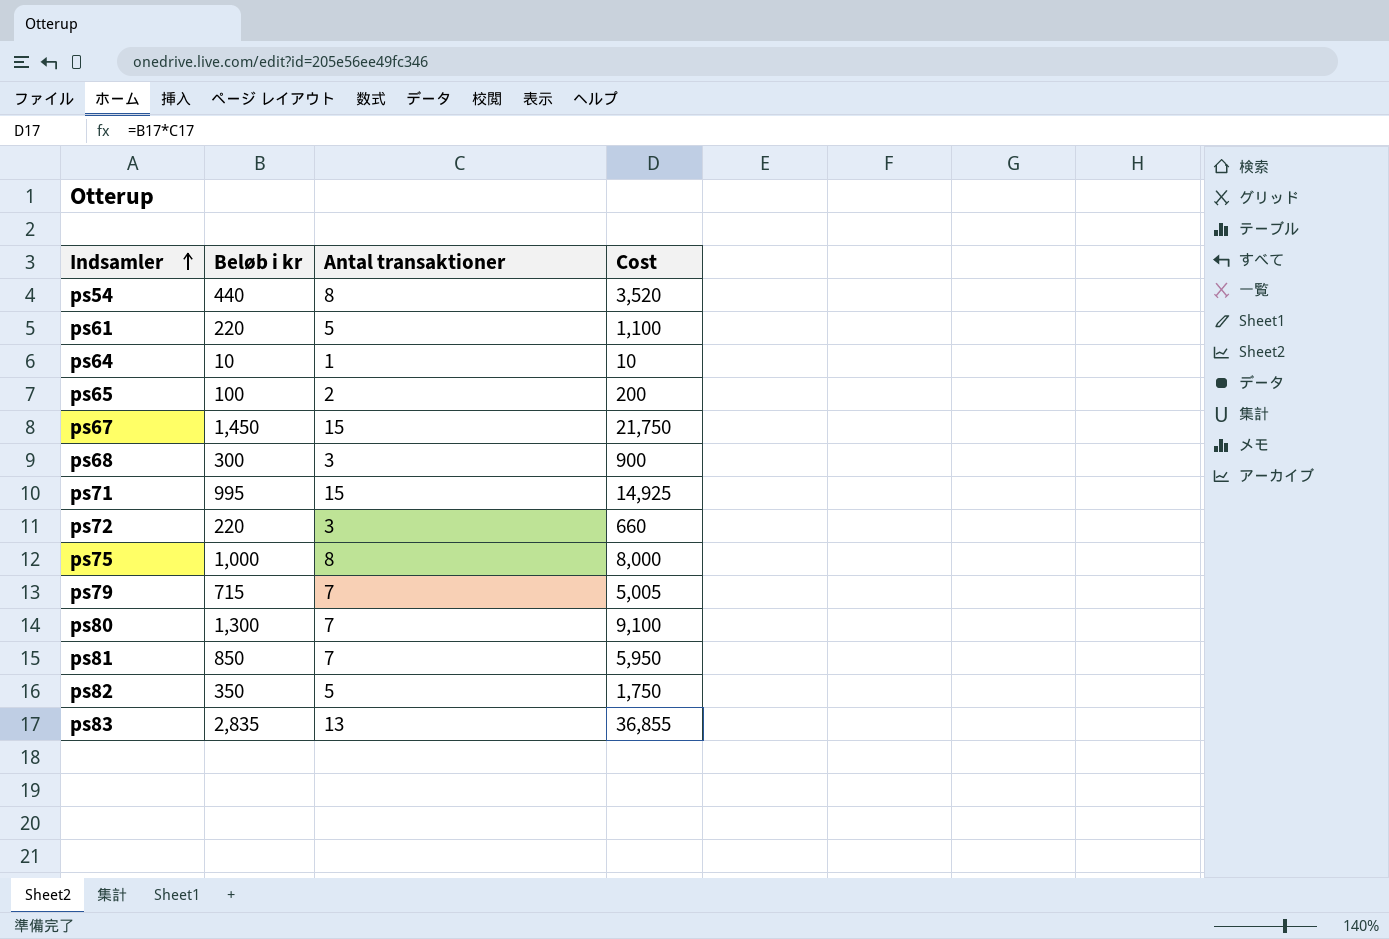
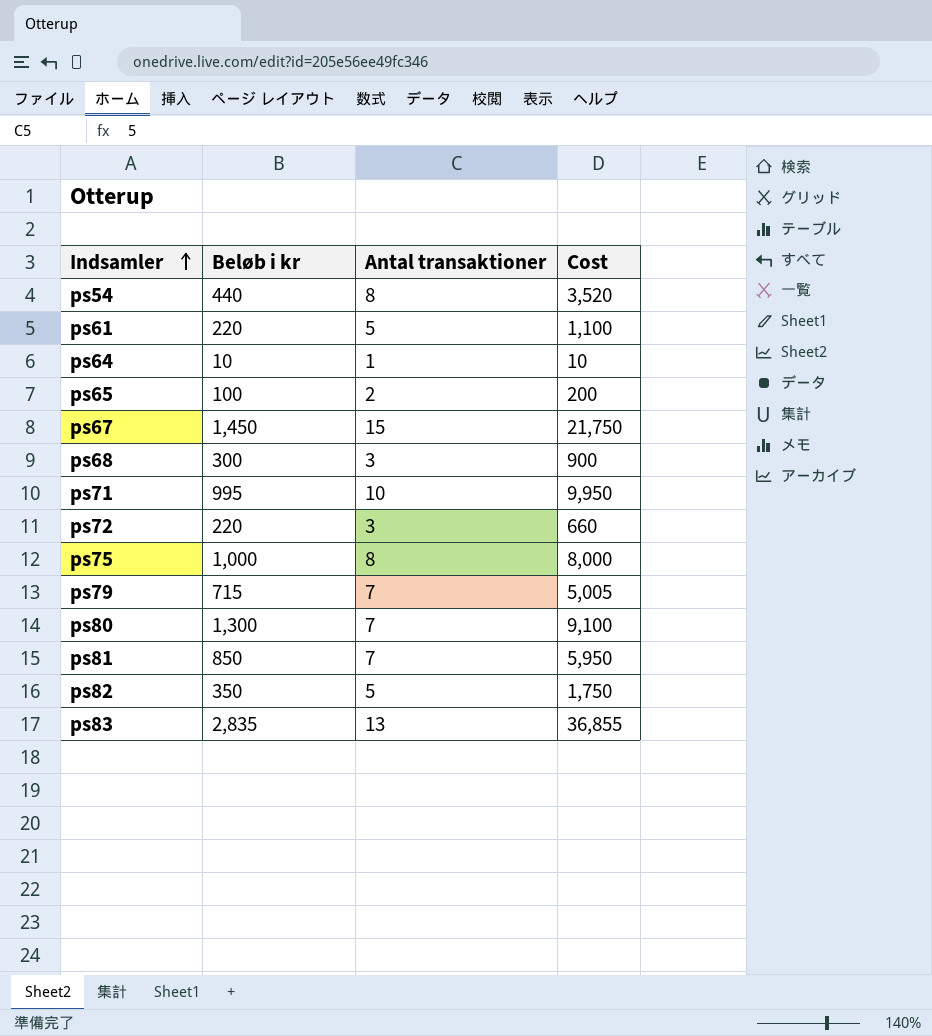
ps71 | Antal transaktioner: 15 -> 10
ps71 | Cost: 14,925 -> 9,950

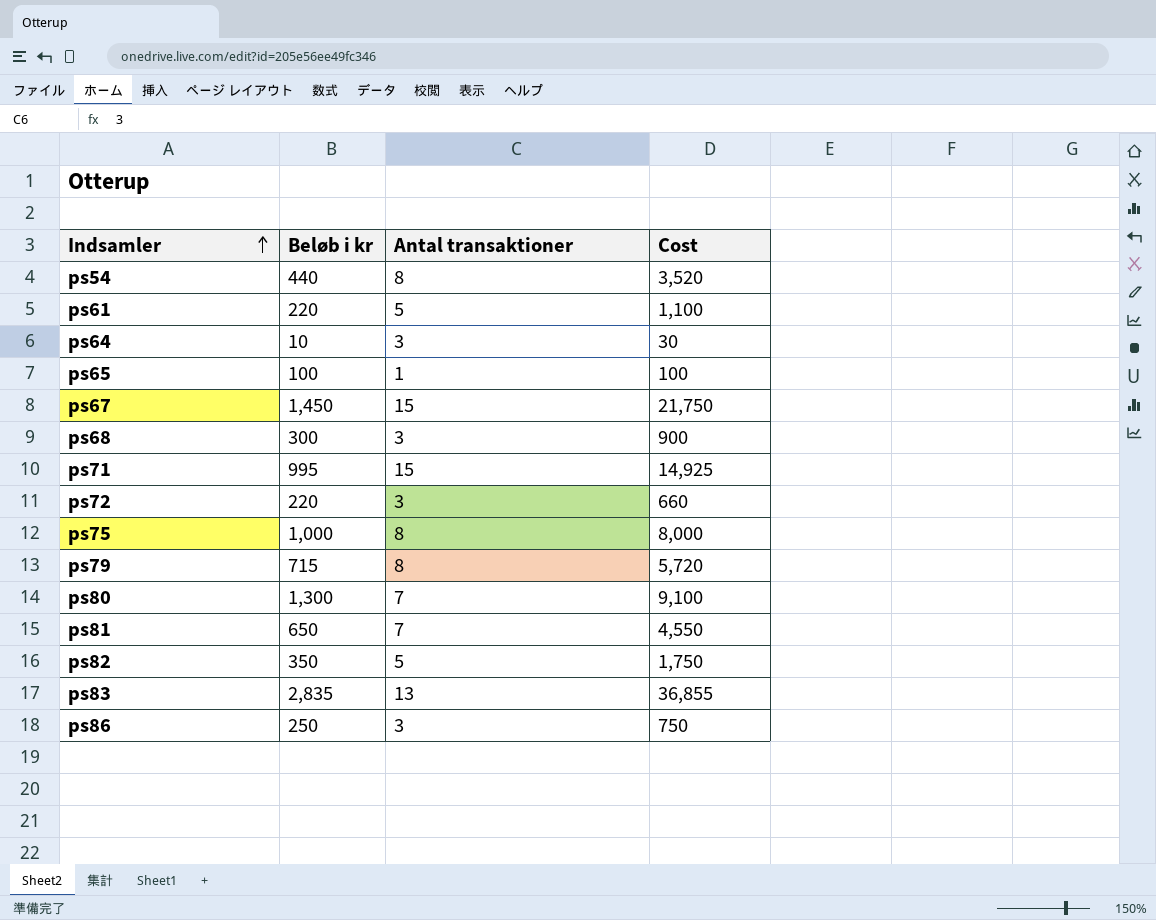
ps64 | Antal transaktioner: 1 -> 3
ps64 | Cost: 10 -> 30
ps65 | Antal transaktioner: 2 -> 1
ps65 | Cost: 200 -> 100
ps71 | Antal transaktioner: 10 -> 15
ps71 | Cost: 9,950 -> 14,925
ps79 | Antal transaktioner: 7 -> 8
ps79 | Cost: 5,005 -> 5,720
ps81 | Beløb i kr: 850 -> 650
ps81 | Cost: 5,950 -> 4,550
row ps86: none -> 250 | 3 | 750

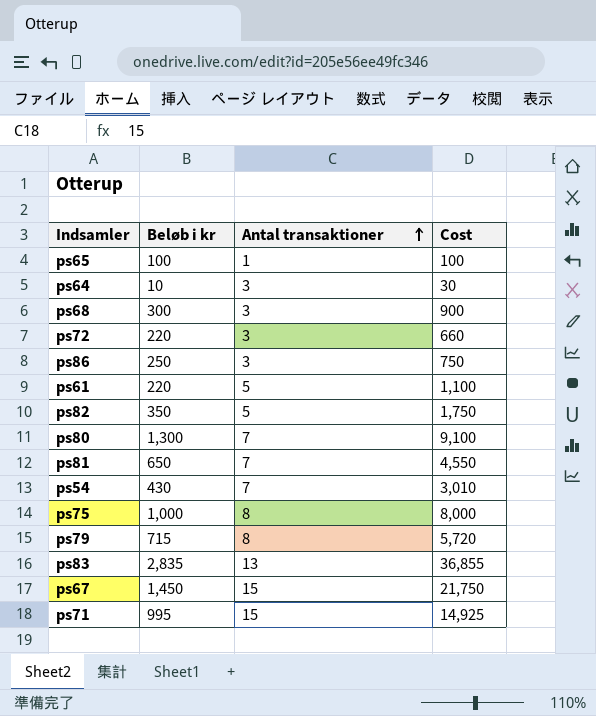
row order: Indsamler ascending -> Antal transaktioner ascending
ps54 | Beløb i kr: 440 -> 430
ps54 | Antal transaktioner: 8 -> 7
ps54 | Cost: 3,520 -> 3,010

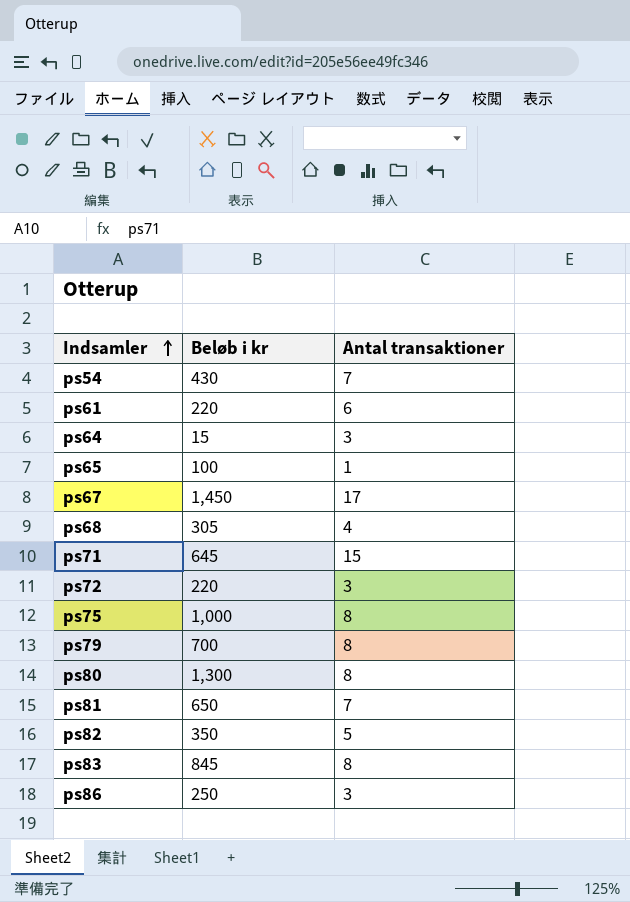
row order: Antal transaktioner ascending -> Indsamler ascending
column Cost | formula: [Beløb i kr] * [Antal transaktioner] -> none
ps61 | Antal transaktioner: 5 -> 6
ps64 | Beløb i kr: 10 -> 15
ps67 | Antal transaktioner: 15 -> 17
ps68 | Beløb i kr: 300 -> 305
ps68 | Antal transaktioner: 3 -> 4
ps71 | Beløb i kr: 995 -> 645
ps79 | Beløb i kr: 715 -> 700
ps80 | Antal transaktioner: 7 -> 8
ps83 | Beløb i kr: 2,835 -> 845
ps83 | Antal transaktioner: 13 -> 8

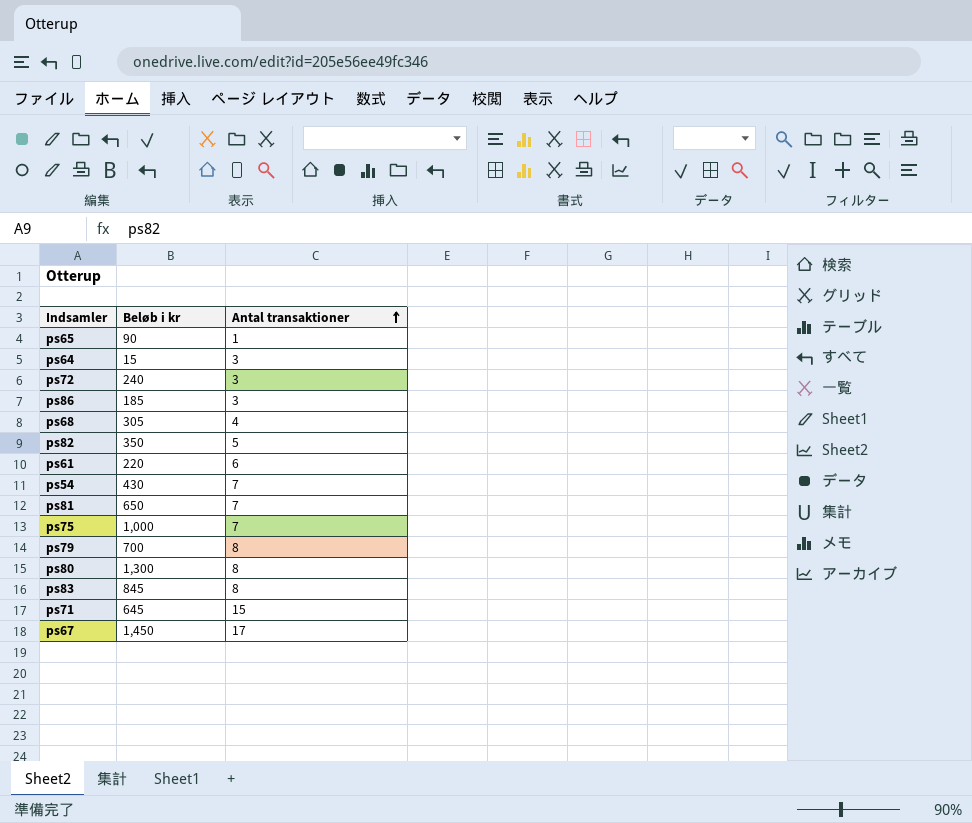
row order: Indsamler ascending -> Antal transaktioner ascending
ps65 | Beløb i kr: 100 -> 90
ps72 | Beløb i kr: 220 -> 240
ps86 | Beløb i kr: 250 -> 185
ps75 | Antal transaktioner: 8 -> 7

